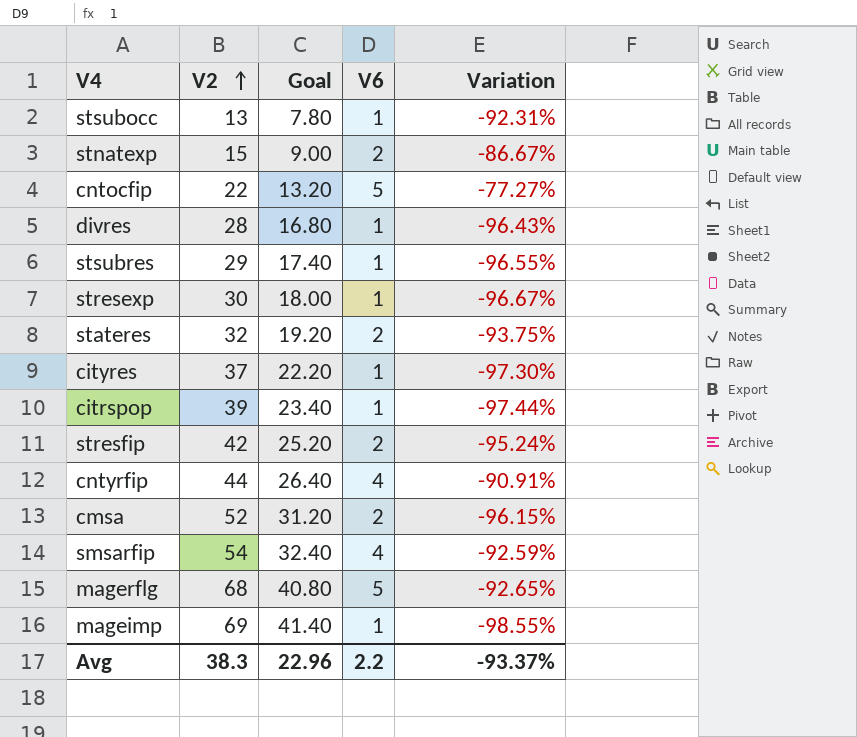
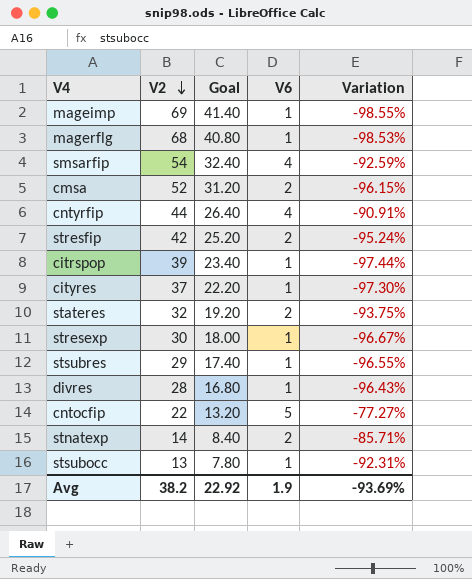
row order: V2 ascending -> V2 descending
magerflg | V6: 5 -> 1
magerflg | Variation: -92.65% -> -98.53%
stnatexp | V2: 15 -> 14
stnatexp | Goal: 9.00 -> 8.40
stnatexp | Variation: -86.67% -> -85.71%
Avg | V2: 38.3 -> 38.2
Avg | Goal: 22.96 -> 22.92
Avg | V6: 2.2 -> 1.9
Avg | Variation: -93.37% -> -93.69%

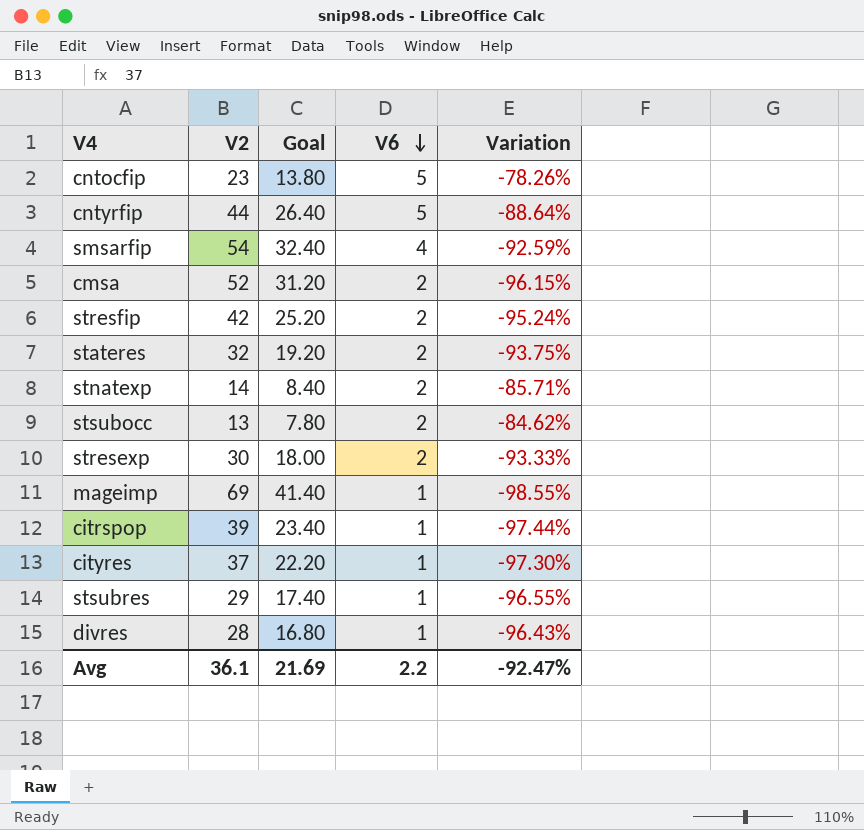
row order: V2 descending -> V6 descending
row magerflg: 68 | 40.80 | 1 | -98.53% -> none
cntocfip | V2: 22 -> 23
cntocfip | Goal: 13.20 -> 13.80
cntocfip | Variation: -77.27% -> -78.26%
cntyrfip | V6: 4 -> 5
cntyrfip | Variation: -90.91% -> -88.64%
stsubocc | V6: 1 -> 2
stsubocc | Variation: -92.31% -> -84.62%
stresexp | V6: 1 -> 2
stresexp | Variation: -96.67% -> -93.33%
Avg | V2: 38.2 -> 36.1
Avg | Goal: 22.92 -> 21.69
Avg | V6: 1.9 -> 2.2
Avg | Variation: -93.69% -> -92.47%

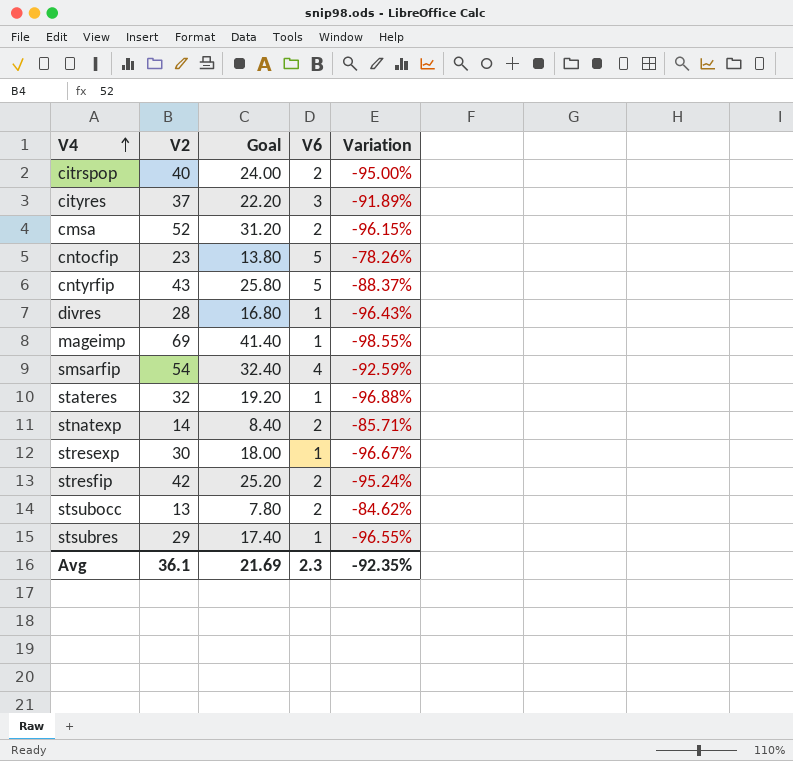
row order: V6 descending -> V4 ascending
citrspop | V2: 39 -> 40
citrspop | Goal: 23.40 -> 24.00
citrspop | V6: 1 -> 2
citrspop | Variation: -97.44% -> -95.00%
cityres | V6: 1 -> 3
cityres | Variation: -97.30% -> -91.89%
cntyrfip | V2: 44 -> 43
cntyrfip | Goal: 26.40 -> 25.80
cntyrfip | Variation: -88.64% -> -88.37%
stateres | V6: 2 -> 1
stateres | Variation: -93.75% -> -96.88%
stresexp | V6: 2 -> 1
stresexp | Variation: -93.33% -> -96.67%
Avg | V6: 2.2 -> 2.3
Avg | Variation: -92.47% -> -92.35%

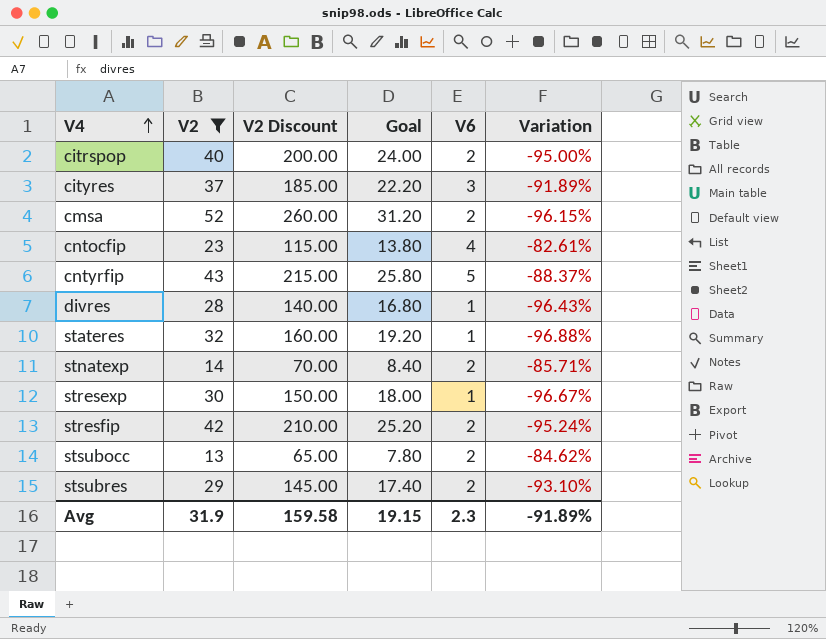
filter: none -> V2 <= 52
column V2 Discount | formula: none -> [V2] * 5
cntocfip | V6: 5 -> 4
cntocfip | Variation: -78.26% -> -82.61%
stsubres | V6: 1 -> 2
stsubres | Variation: -96.55% -> -93.10%
Avg | V2: 36.1 -> 31.9
Avg | Goal: 21.69 -> 19.15
Avg | Variation: -92.35% -> -91.89%

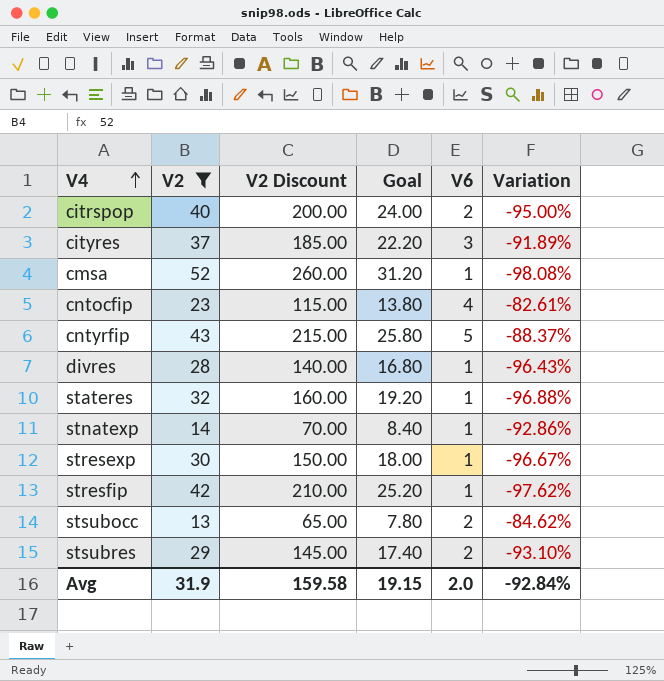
cmsa | V6: 2 -> 1
cmsa | Variation: -96.15% -> -98.08%
stnatexp | V6: 2 -> 1
stnatexp | Variation: -85.71% -> -92.86%
stresfip | V6: 2 -> 1
stresfip | Variation: -95.24% -> -97.62%
Avg | V6: 2.3 -> 2.0
Avg | Variation: -91.89% -> -92.84%

